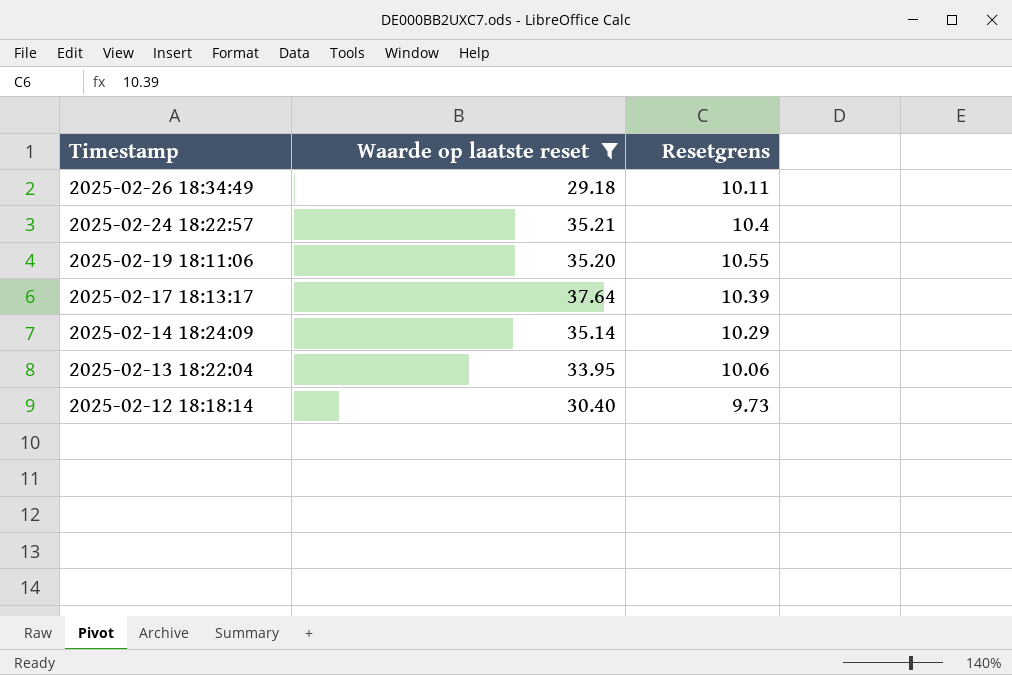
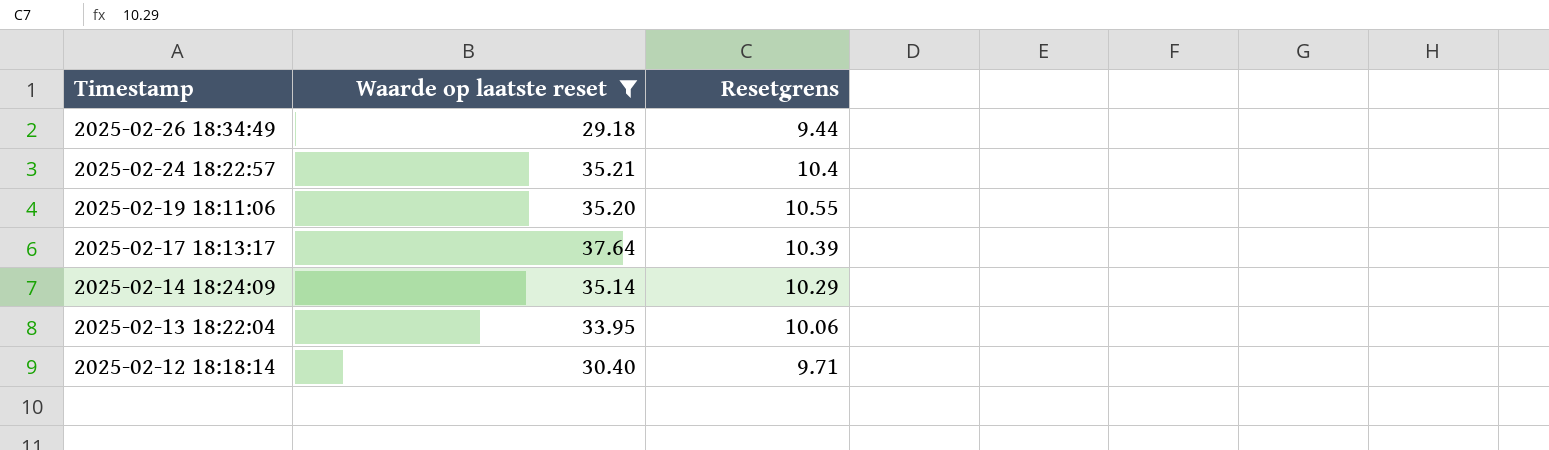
2025-02-26 18:34:49 | Resetgrens: 10.11 -> 9.44
2025-02-12 18:18:14 | Resetgrens: 9.73 -> 9.71

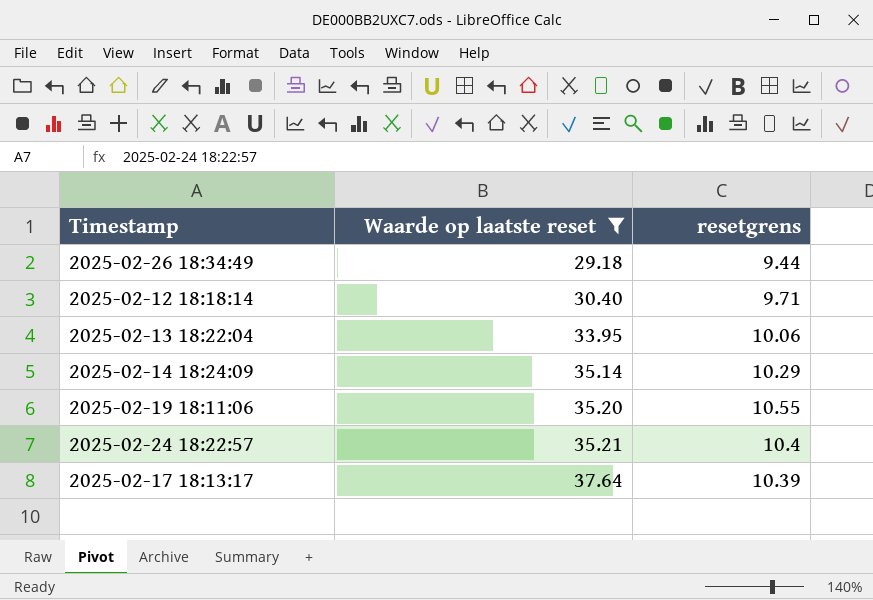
row order: Timestamp descending -> Waarde op laatste reset ascending
column name: Resetgrens -> resetgrens

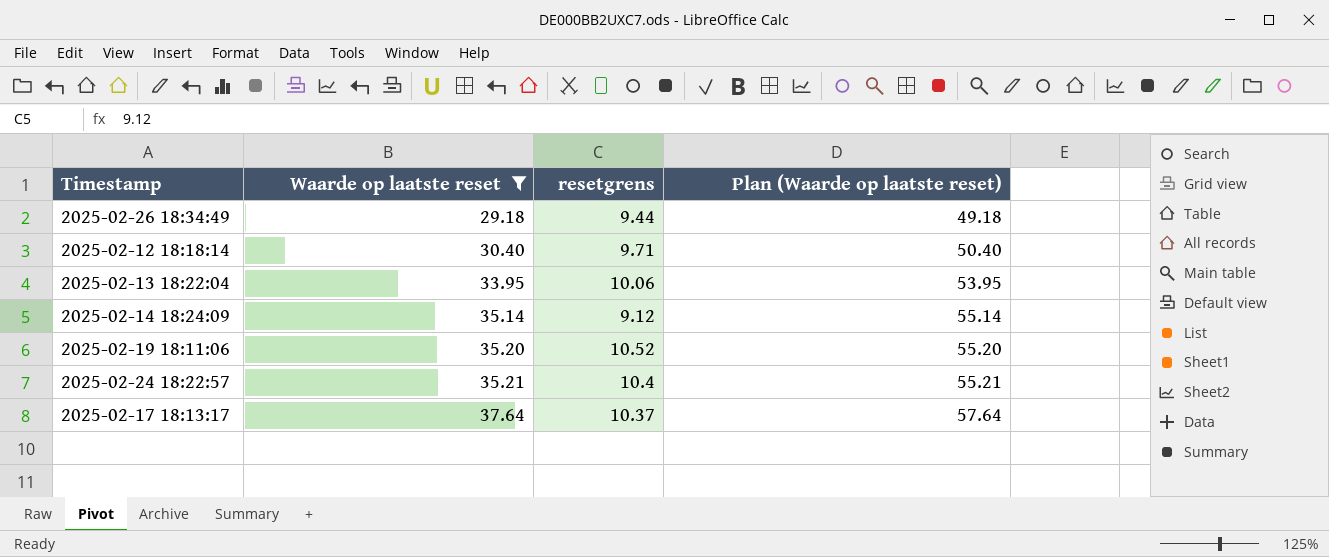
column Plan (Waarde op laatste reset) | formula: none -> [Waarde op laatste reset] + 20
2025-02-14 18:24:09 | resetgrens: 10.29 -> 9.12
2025-02-19 18:11:06 | resetgrens: 10.55 -> 10.52
2025-02-17 18:13:17 | resetgrens: 10.39 -> 10.37

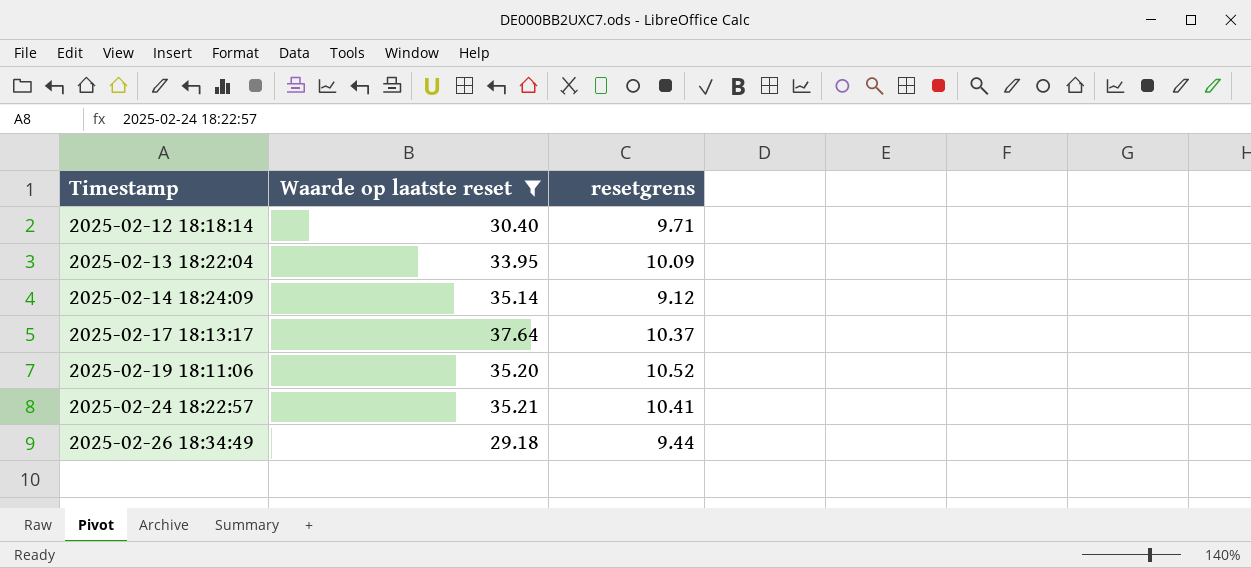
row order: Waarde op laatste reset ascending -> Timestamp ascending
column Plan (Waarde op laatste reset) | formula: [Waarde op laatste reset] + 20 -> none
2025-02-13 18:22:04 | resetgrens: 10.06 -> 10.09
2025-02-24 18:22:57 | resetgrens: 10.4 -> 10.41

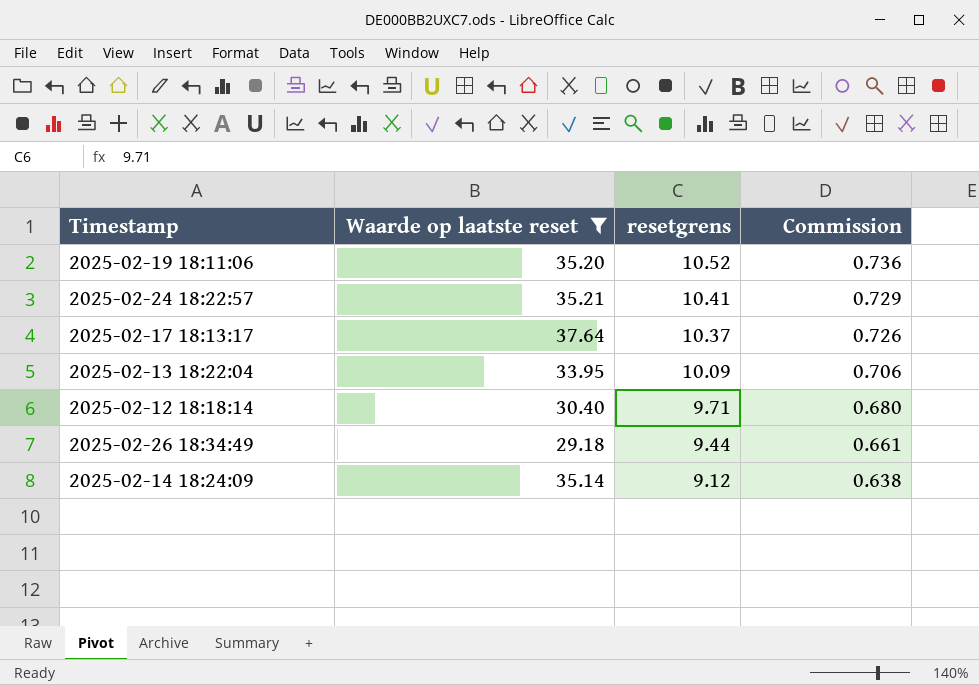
row order: Timestamp ascending -> resetgrens descending
column Commission | formula: none -> [resetgrens] * 0.07

